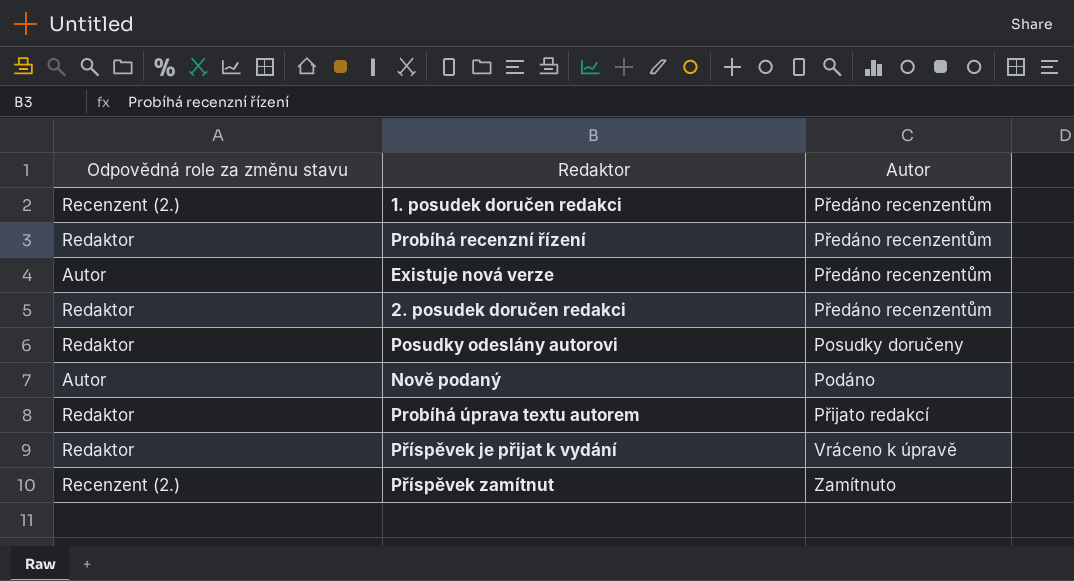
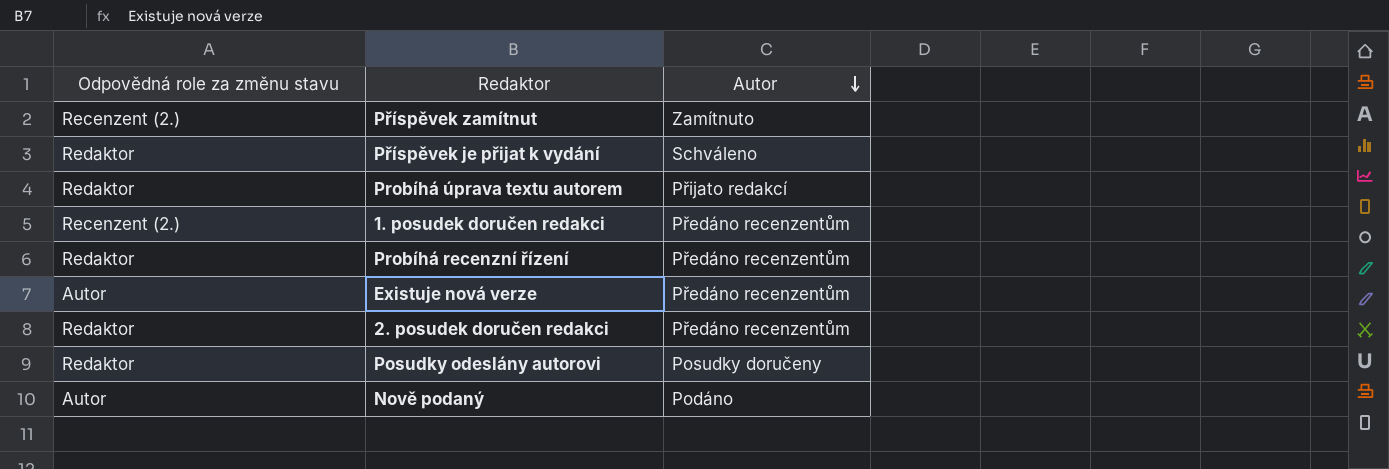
row order: none -> Autor descending
Příspěvek je přijat k vydání | Autor: Vráceno k úpravě -> Schváleno

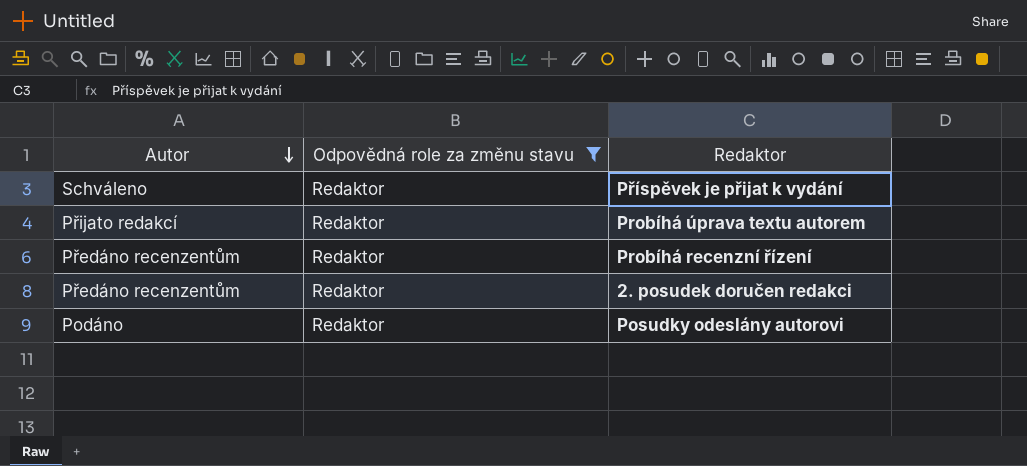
filter: none -> Odpovědná role za změnu stavu = Redaktor
column Autor | position: 3 -> 1
Posudky odeslány autorovi | Autor: Posudky doručeny -> Podáno

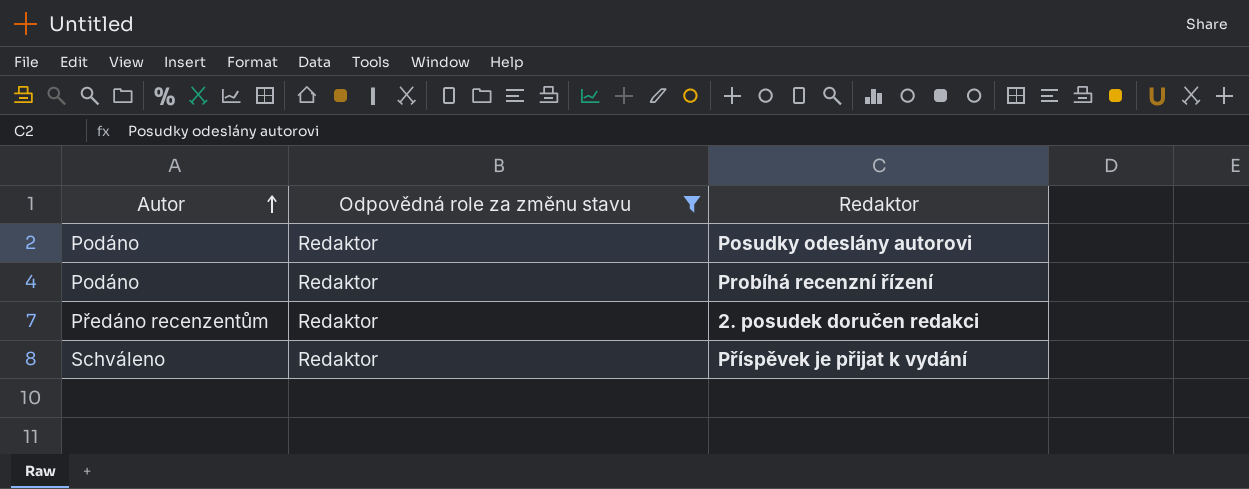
row order: Autor descending -> Autor ascending
row Probíhá úprava textu autorem: Přijato redakcí | Redaktor -> none
Probíhá recenzní řízení | Autor: Předáno recenzentům -> Podáno

